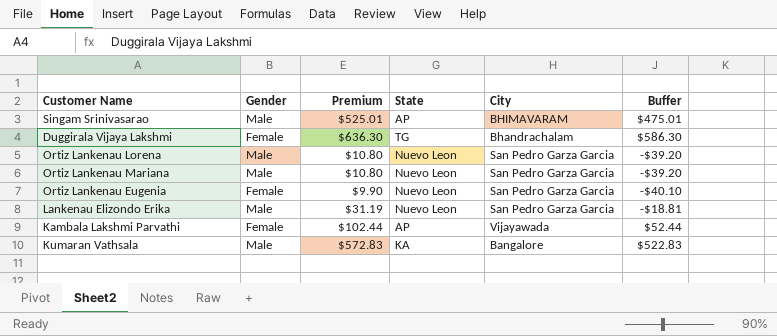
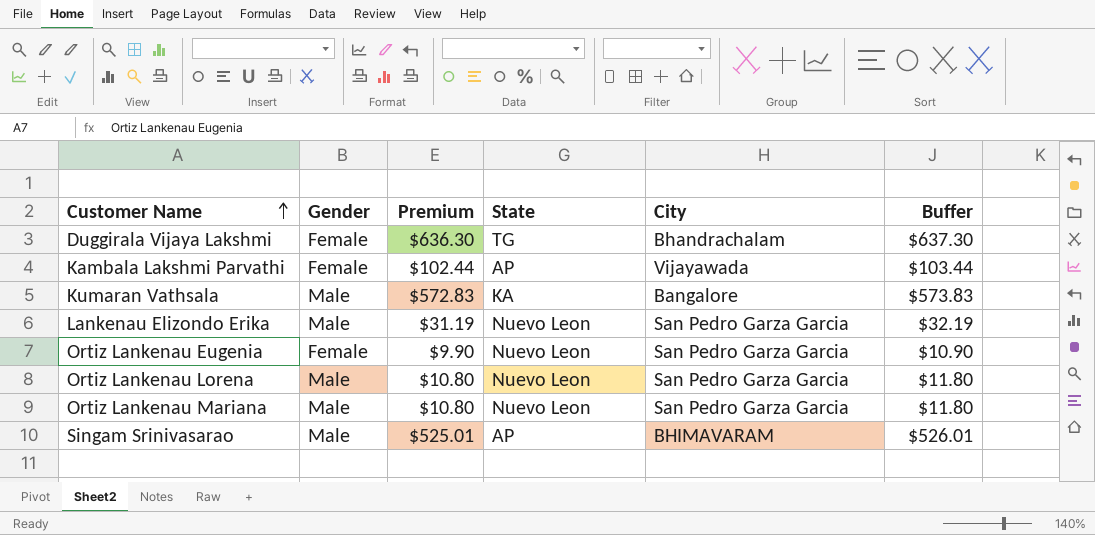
row order: none -> Customer Name ascending
column Buffer | formula: [Premium] - 50 -> [Premium] + 1

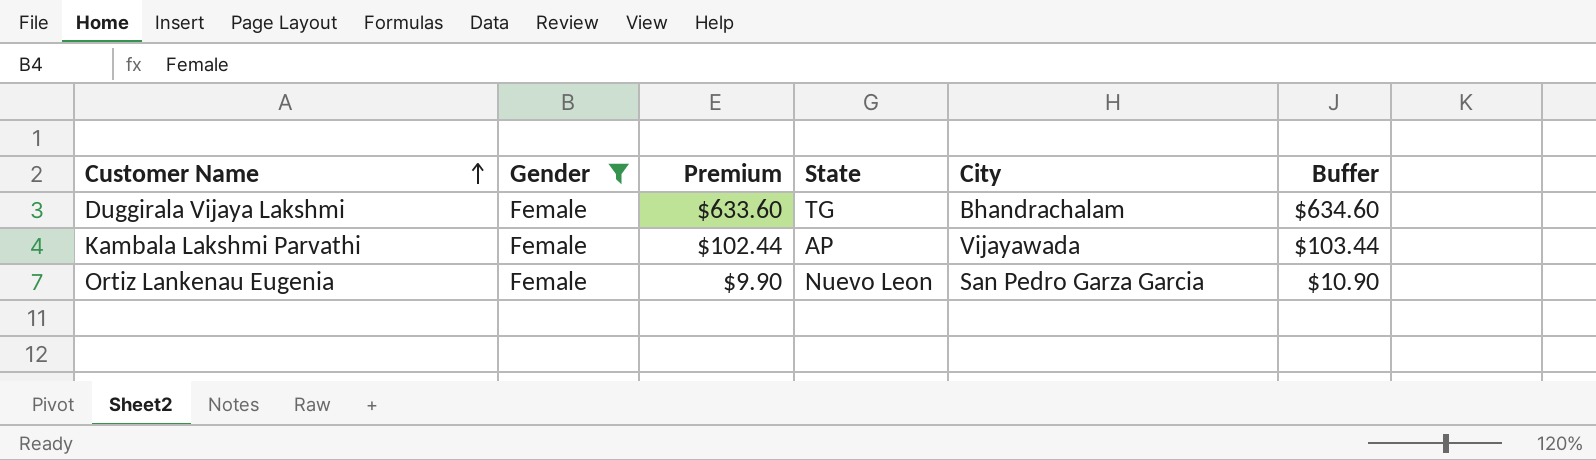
filter: none -> Gender = Female
Duggirala Vijaya Lakshmi | Premium: $636.30 -> $633.60
Duggirala Vijaya Lakshmi | Buffer: $637.30 -> $634.60

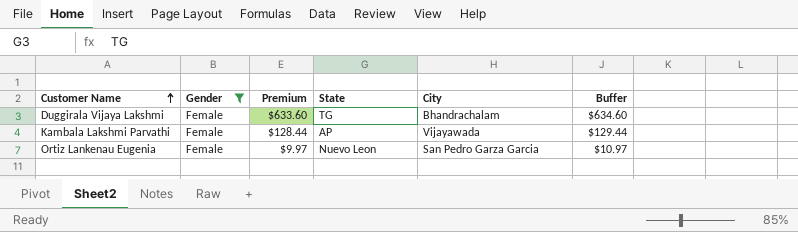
Kambala Lakshmi Parvathi | Premium: $102.44 -> $128.44
Kambala Lakshmi Parvathi | Buffer: $103.44 -> $129.44
Ortiz Lankenau Eugenia | Premium: $9.90 -> $9.97
Ortiz Lankenau Eugenia | Buffer: $10.90 -> $10.97

